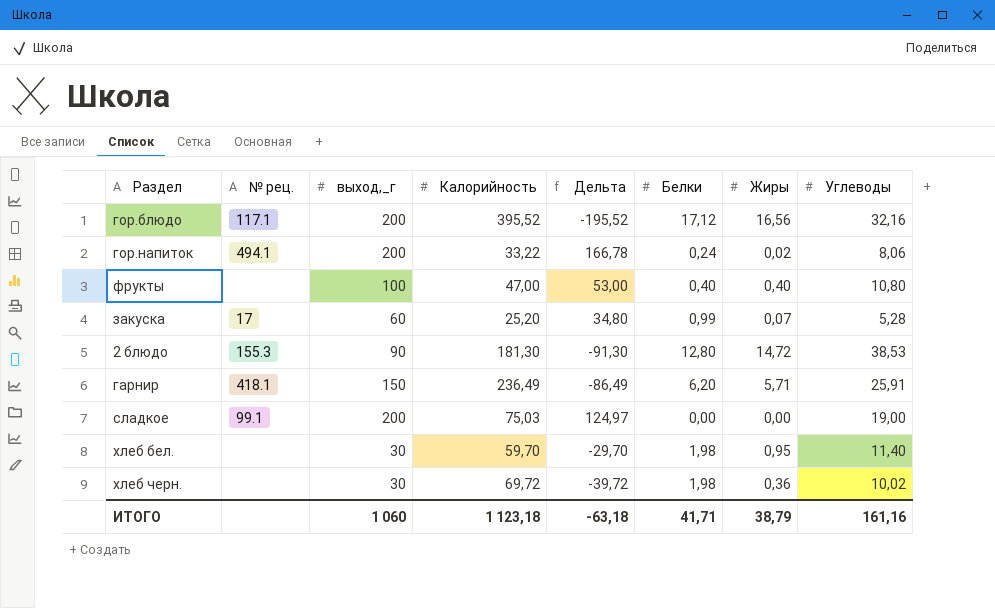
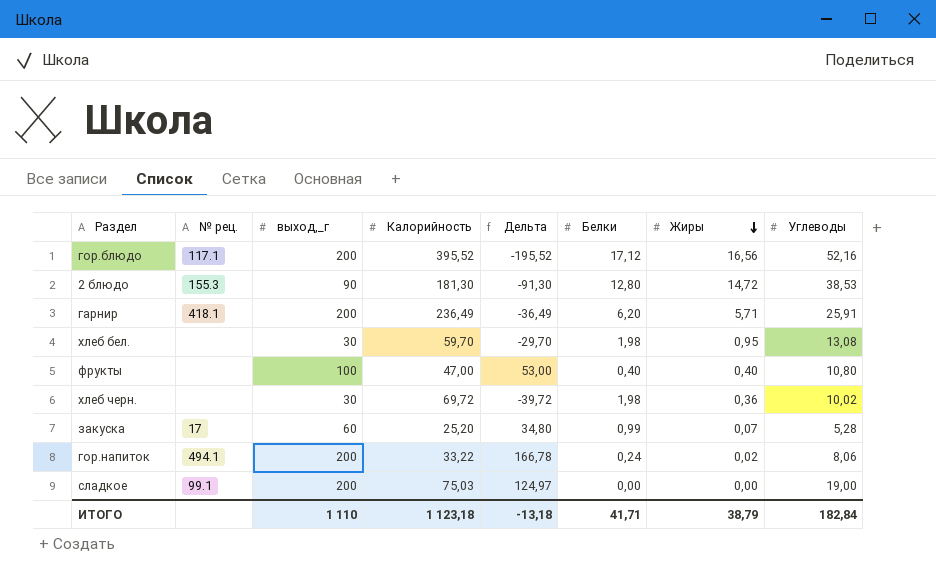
row order: none -> Жиры descending
гор.блюдо | Углеводы: 32,16 -> 52,16
гарнир | выход,_г: 150 -> 200
гарнир | Дельта: -86,49 -> -36,49
хлеб бел. | Углеводы: 11,40 -> 13,08
ИТОГО | выход,_г: 1 060 -> 1 110
ИТОГО | Дельта: -63,18 -> -13,18
ИТОГО | Углеводы: 161,16 -> 182,84

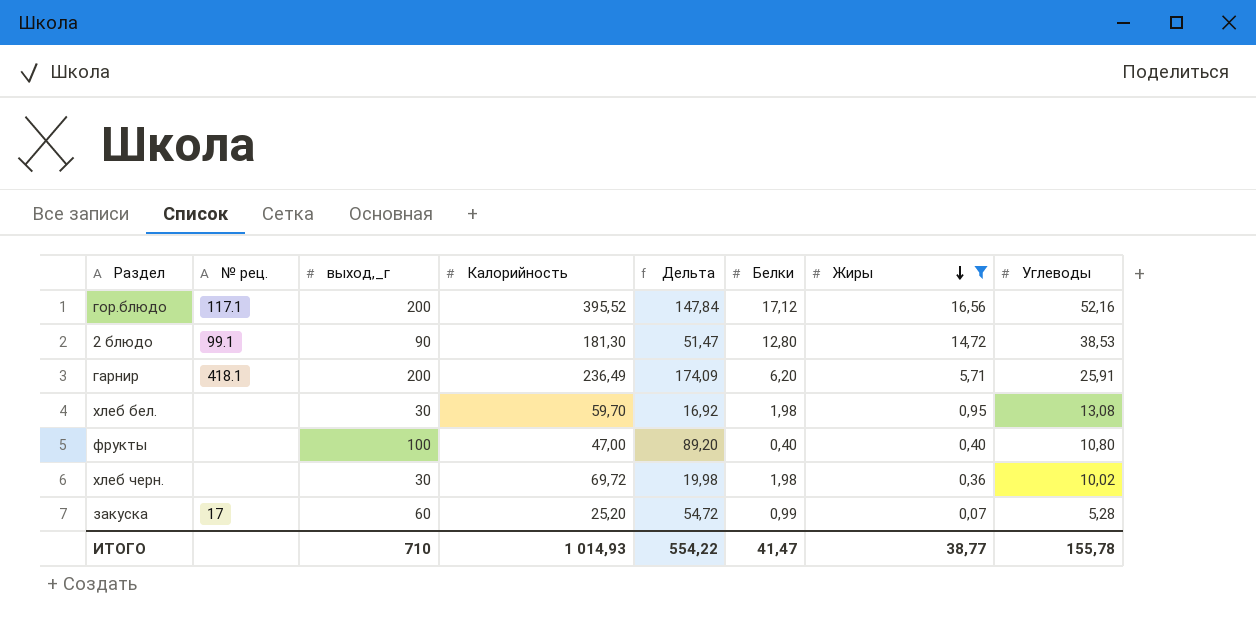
filter: none -> Жиры >= 0,07
column Дельта | formula: [выход,_г] - [Калорийность] -> [выход,_г] - [Углеводы]
2 блюдо | № рец.: 155.3 -> 99.1
ИТОГО | выход,_г: 1 110 -> 710
ИТОГО | Калорийность: 1 123,18 -> 1 014,93
ИТОГО | Дельта: -13,18 -> 554,22
ИТОГО | Белки: 41,71 -> 41,47
ИТОГО | Жиры: 38,79 -> 38,77
ИТОГО | Углеводы: 182,84 -> 155,78

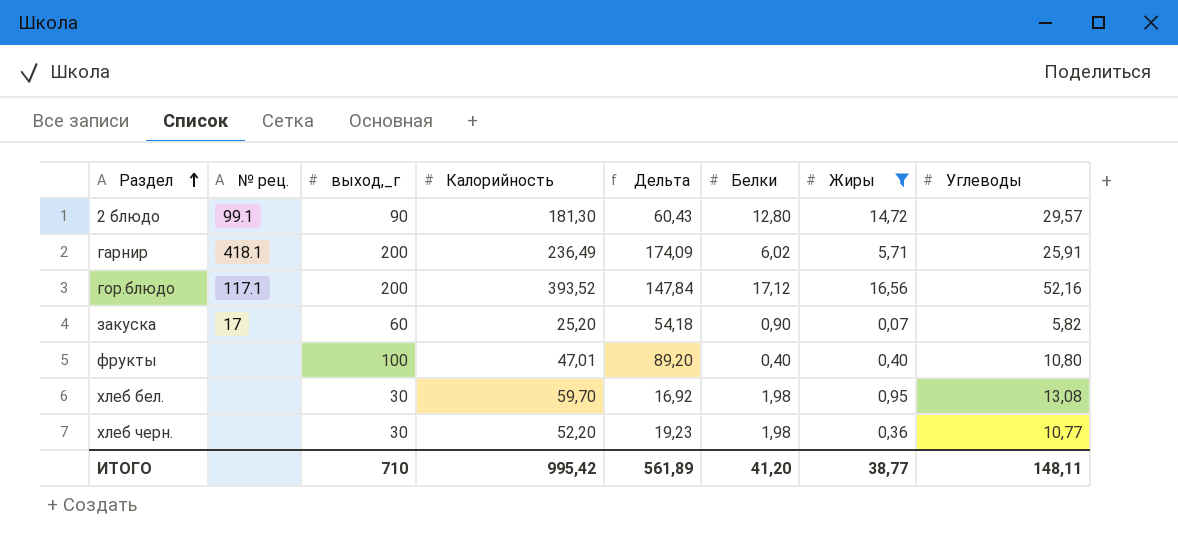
row order: Жиры descending -> Раздел ascending
2 блюдо | Дельта: 51,47 -> 60,43
2 блюдо | Углеводы: 38,53 -> 29,57
гарнир | Белки: 6,20 -> 6,02
гор.блюдо | Калорийность: 395,52 -> 393,52
закуска | Дельта: 54,72 -> 54,18
закуска | Белки: 0,99 -> 0,90
закуска | Углеводы: 5,28 -> 5,82
фрукты | Калорийность: 47,00 -> 47,01
хлеб черн. | Калорийность: 69,72 -> 52,20
хлеб черн. | Дельта: 19,98 -> 19,23
хлеб черн. | Углеводы: 10,02 -> 10,77
ИТОГО | Калорийность: 1 014,93 -> 995,42
ИТОГО | Дельта: 554,22 -> 561,89
ИТОГО | Белки: 41,47 -> 41,20
ИТОГО | Углеводы: 155,78 -> 148,11

